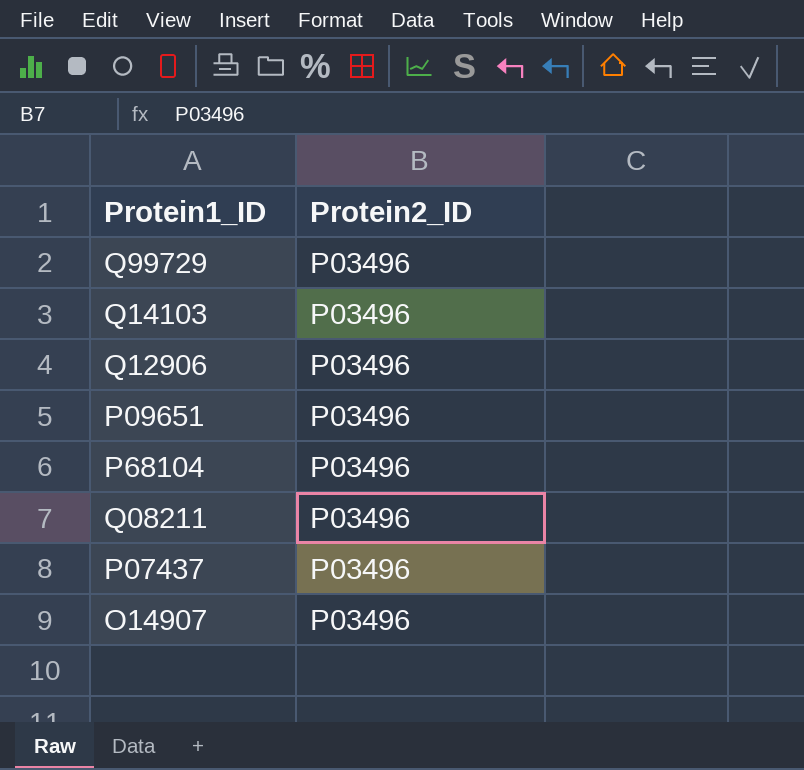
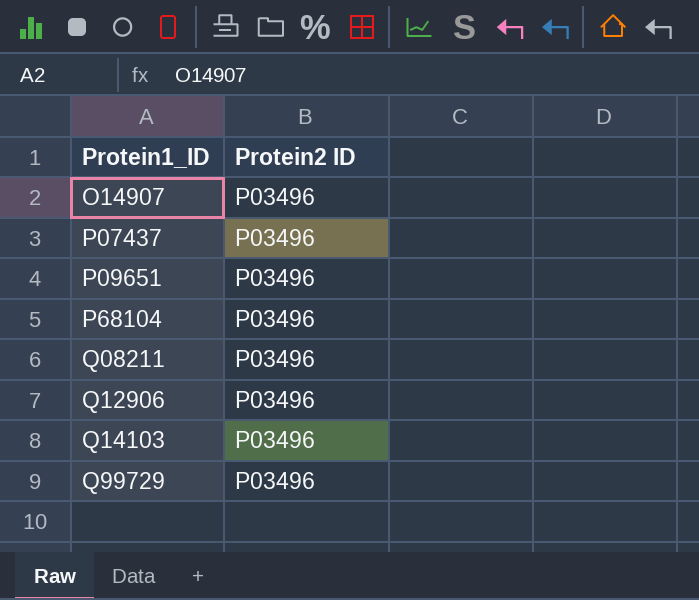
row order: none -> Protein1_ID ascending
column name: Protein2_ID -> Protein2 ID

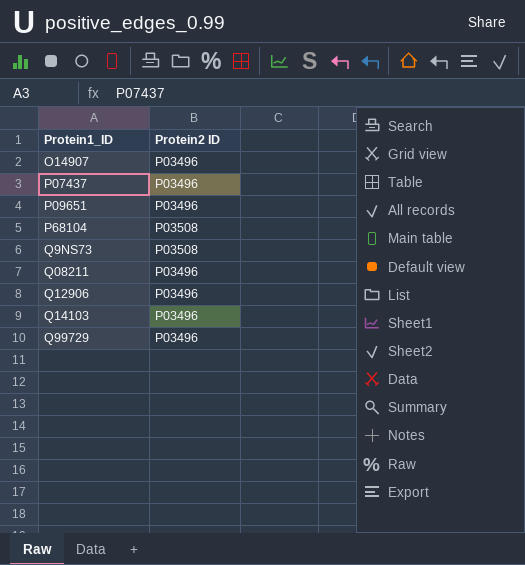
P68104 | Protein2 ID: P03496 -> P03508
row Q9NS73: none -> P03508

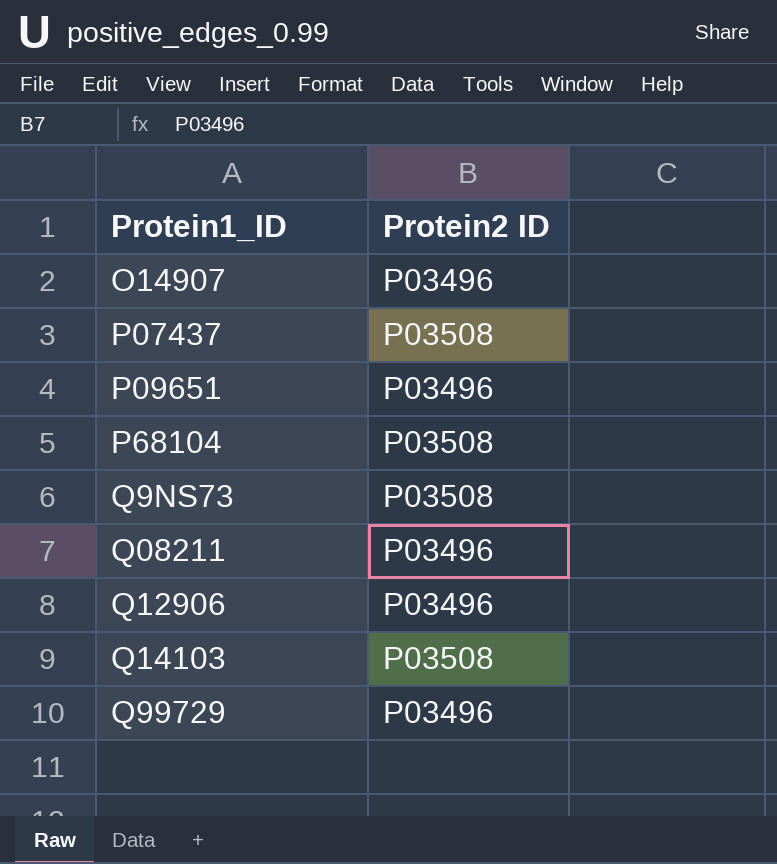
P07437 | Protein2 ID: P03496 -> P03508
Q14103 | Protein2 ID: P03496 -> P03508

